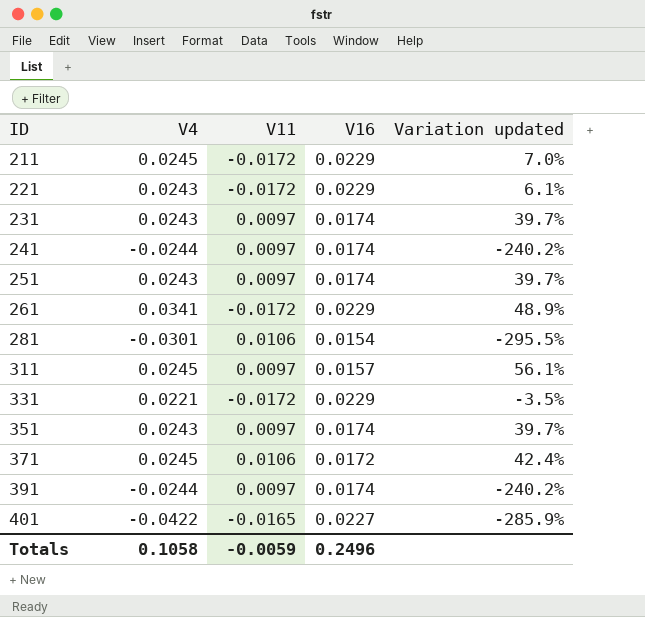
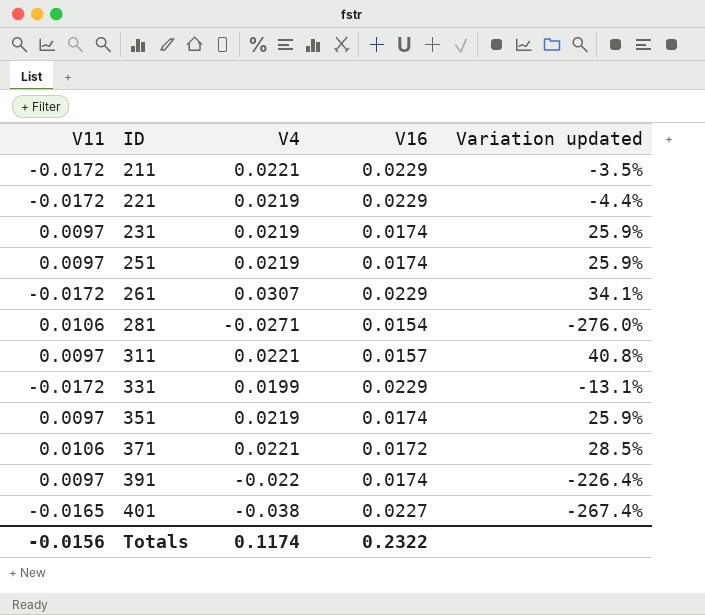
column V11 | position: 3 -> 1
row 241: -0.0244 | 0.0097 | 0.0174 | -240.2% -> none
211 | V4: 0.0245 -> 0.0221
211 | Variation updated: 7.0% -> -3.5%
221 | V4: 0.0243 -> 0.0219
221 | Variation updated: 6.1% -> -4.4%
231 | V4: 0.0243 -> 0.0219
231 | Variation updated: 39.7% -> 25.9%
251 | V4: 0.0243 -> 0.0219
251 | Variation updated: 39.7% -> 25.9%
261 | V4: 0.0341 -> 0.0307
261 | Variation updated: 48.9% -> 34.1%
281 | V4: -0.0301 -> -0.0271
281 | Variation updated: -295.5% -> -276.0%
311 | V4: 0.0245 -> 0.0221
311 | Variation updated: 56.1% -> 40.8%
331 | V4: 0.0221 -> 0.0199
331 | Variation updated: -3.5% -> -13.1%
351 | V4: 0.0243 -> 0.0219
351 | Variation updated: 39.7% -> 25.9%
371 | V4: 0.0245 -> 0.0221
371 | Variation updated: 42.4% -> 28.5%
391 | V4: -0.0244 -> -0.022
391 | Variation updated: -240.2% -> -226.4%
401 | V4: -0.0422 -> -0.038
401 | Variation updated: -285.9% -> -267.4%
Totals | V11: -0.0059 -> -0.0156
Totals | V4: 0.1058 -> 0.1174
Totals | V16: 0.2496 -> 0.2322

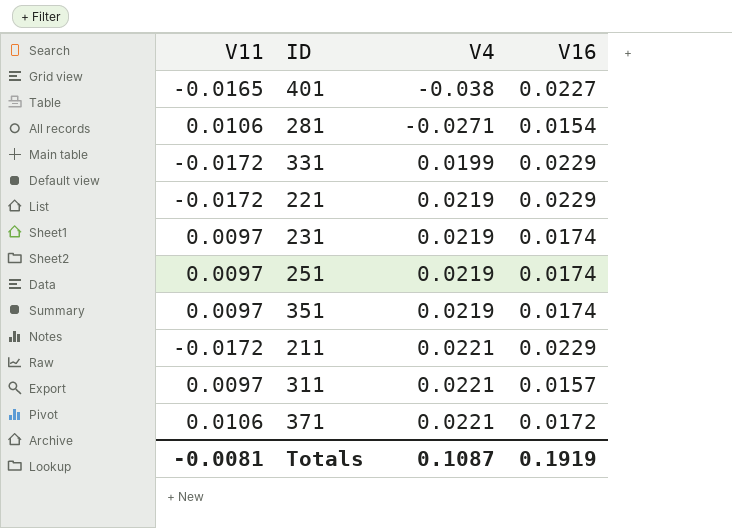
row order: ID ascending -> V4 ascending
column Variation updated | formula: ([V4] - [V16]) / [V16] -> none
row 261: -0.0172 | 0.0307 | 0.0229 | 34.1% -> none
row 391: 0.0097 | -0.022 | 0.0174 | -226.4% -> none
Totals | V11: -0.0156 -> -0.0081
Totals | V4: 0.1174 -> 0.1087
Totals | V16: 0.2322 -> 0.1919

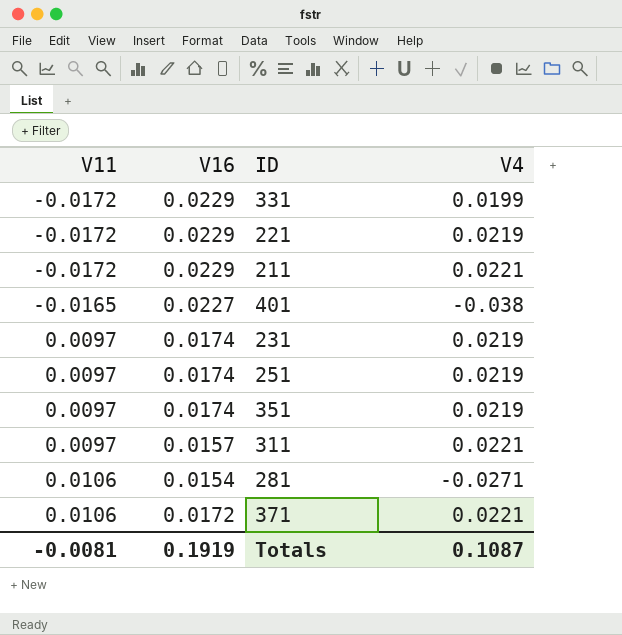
row order: V4 ascending -> V11 ascending
column V16 | position: 4 -> 2

